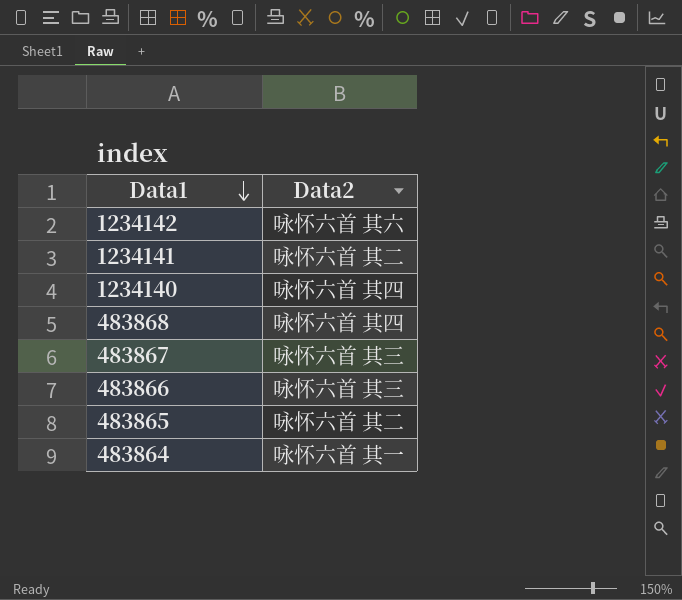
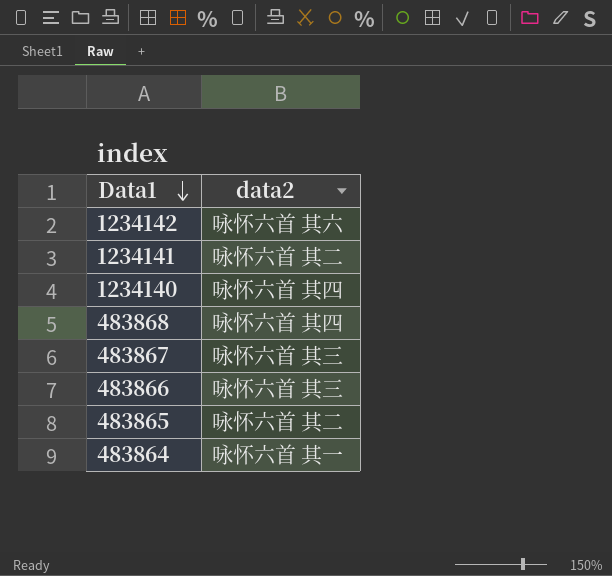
column name: Data2 -> data2

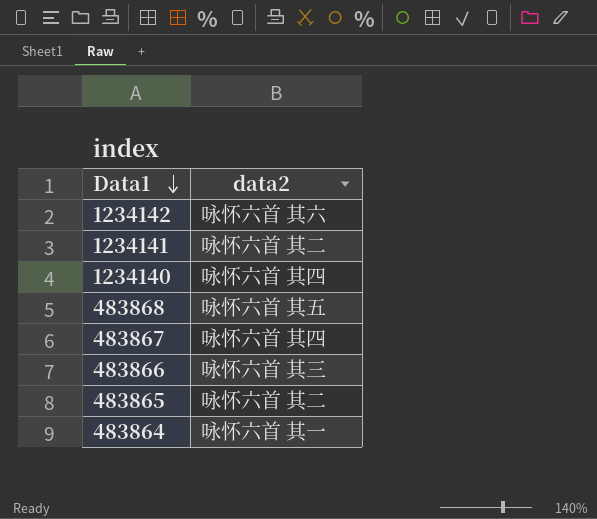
483868 | data2: 咏怀六首 其四 -> 咏怀六首 其五
483867 | data2: 咏怀六首 其三 -> 咏怀六首 其四

